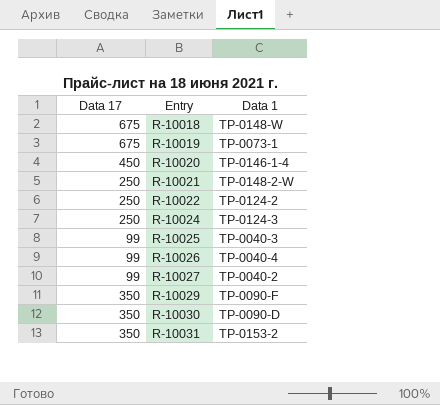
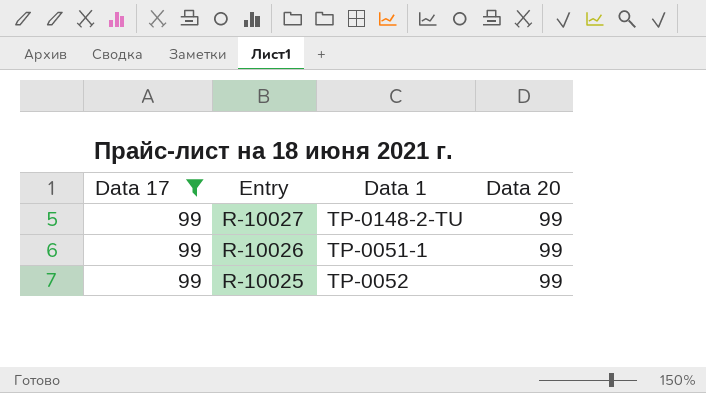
filter: none -> Data 17 = 99
row order: Entry ascending -> Entry descending
column Data 20 | position: none -> 4
R-10027 | Data 1: TP-0040-2 -> TP-0148-2-TU
R-10026 | Data 1: TP-0040-4 -> TP-0051-1
R-10025 | Data 1: TP-0040-3 -> TP-0052

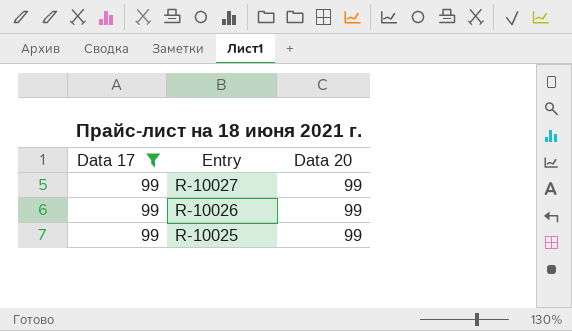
column Data 1 | position: 3 -> none

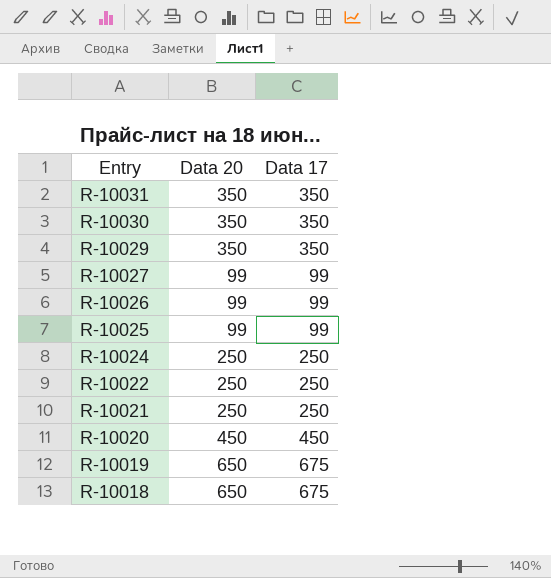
filter: Data 17 = 99 -> none
column Data 17 | position: 1 -> 3

